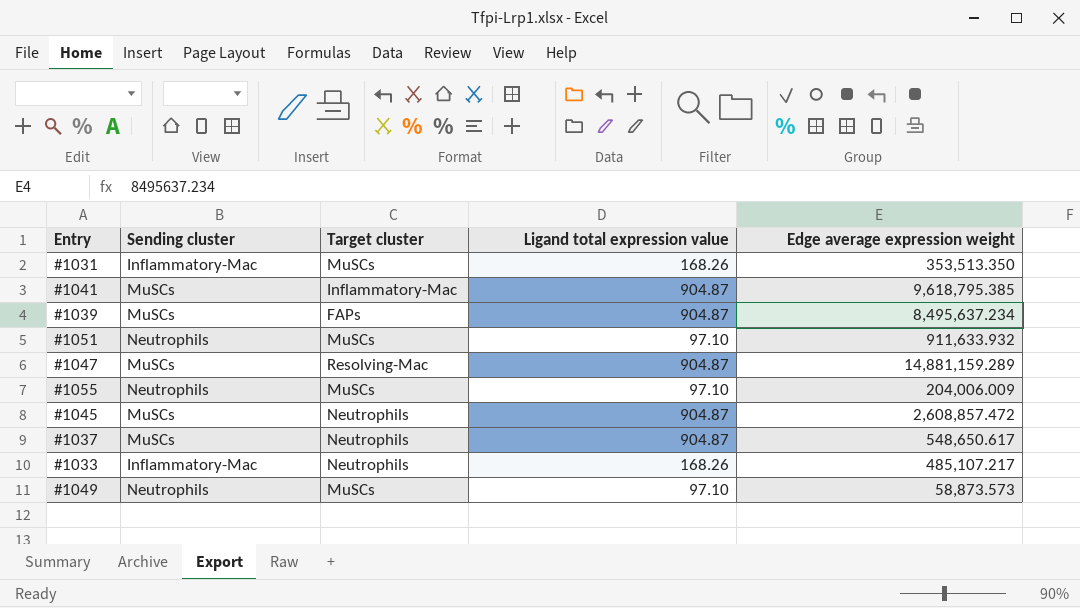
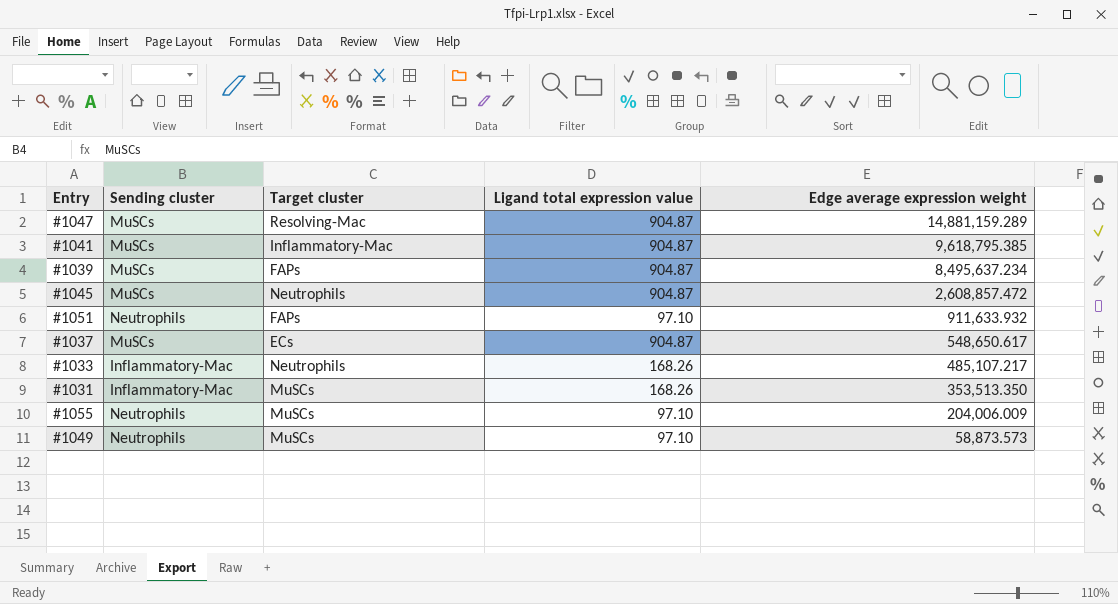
row order: none -> Edge average expression weight descending
#1051 | Target cluster: MuSCs -> FAPs
#1037 | Target cluster: Neutrophils -> ECs

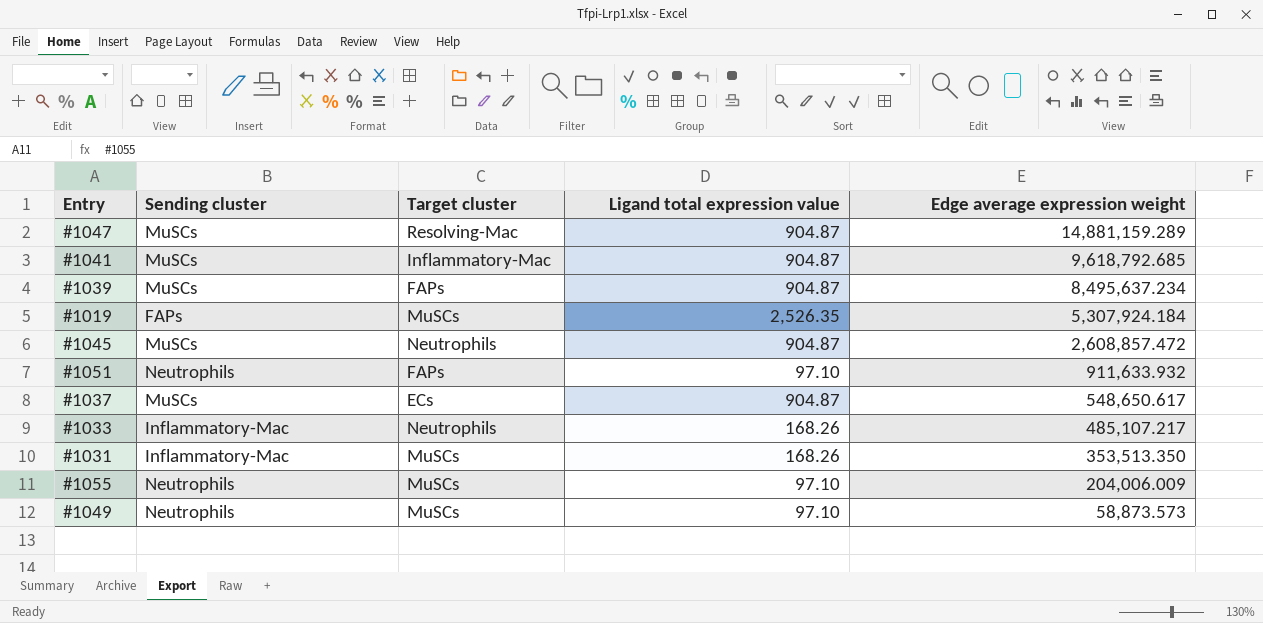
#1041 | Edge average expression weight: 9,618,795.385 -> 9,618,792.685
row #1019: none -> FAPs | MuSCs | 2,526.35 | 5,307,924.184

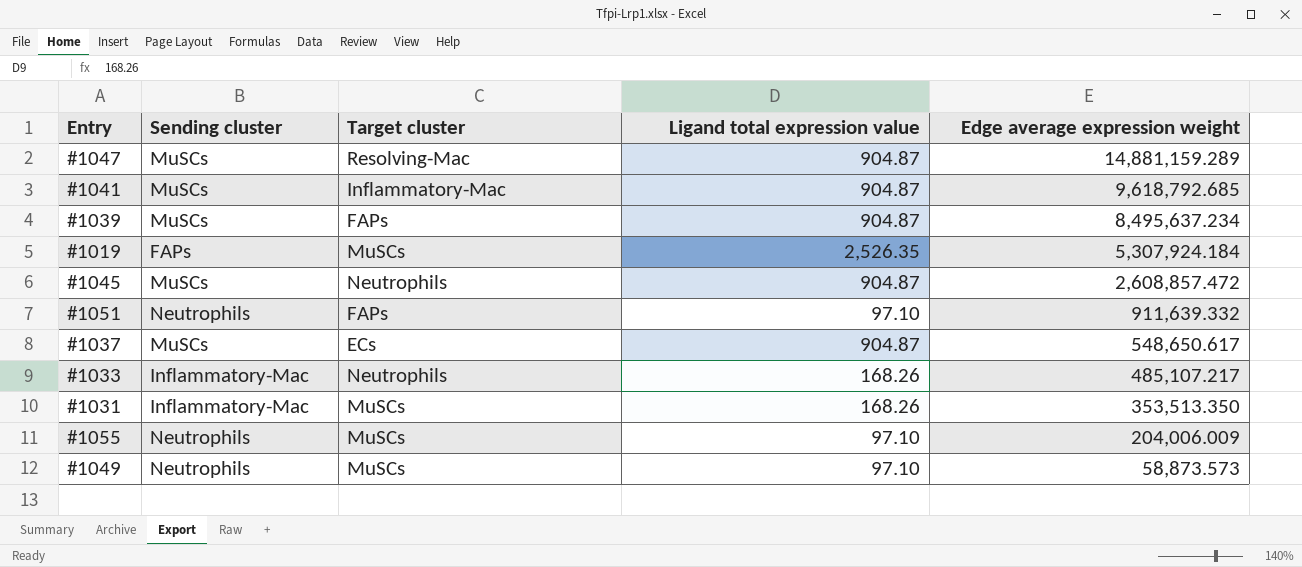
#1051 | Edge average expression weight: 911,633.932 -> 911,639.332

